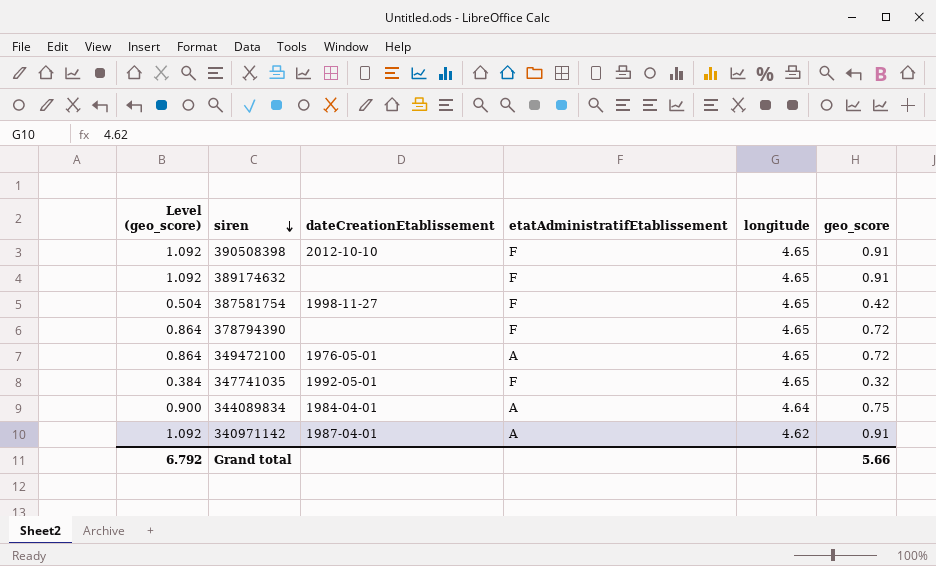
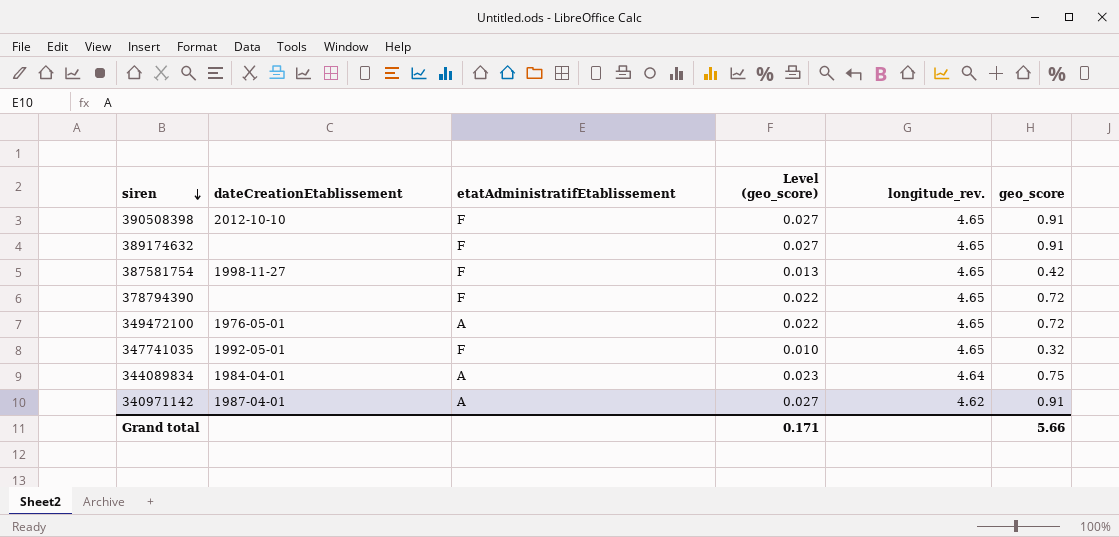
column Level (geo_score) | formula: [geo_score] * 1.2 -> [geo_score] * 0.03
column Level (geo_score) | position: 1 -> 4
column name: longitude -> longitude_rev.
Grand total | Level (geo_score): 6.792 -> 0.171

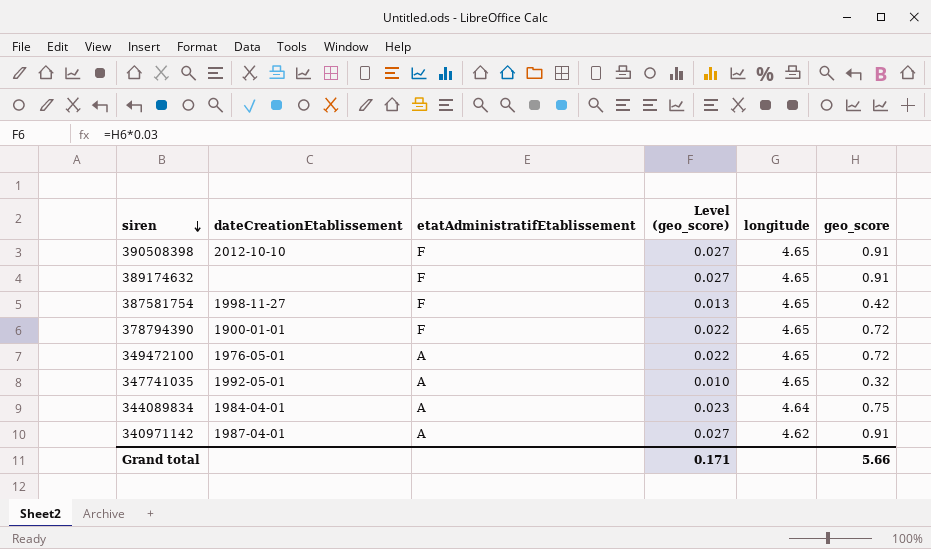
column name: longitude_rev. -> longitude
378794390 | dateCreationEtablissement: none -> 1900-01-01
347741035 | etatAdministratifEtablissement: F -> A

